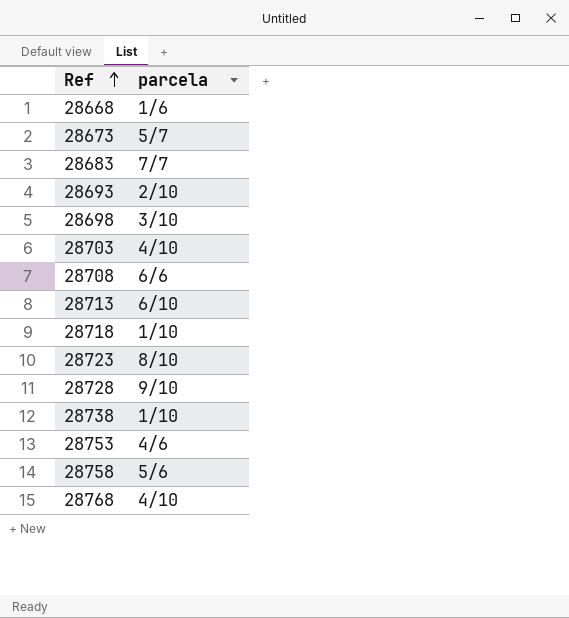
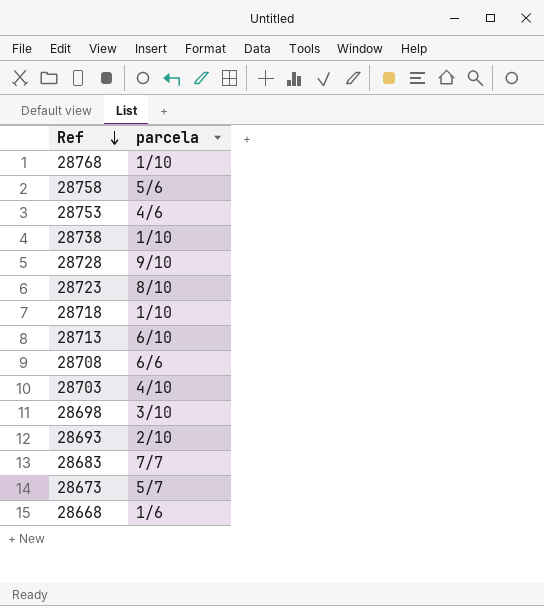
row order: Ref ascending -> Ref descending
28768 | parcela: 4/10 -> 1/10

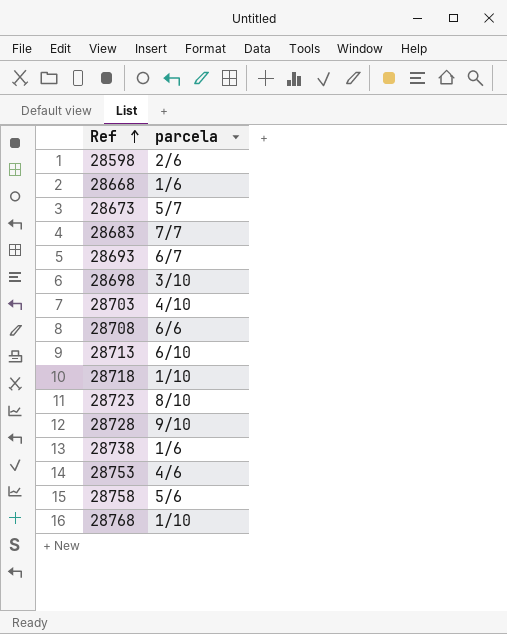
row order: Ref descending -> Ref ascending
row 28598: none -> 2/6
28693 | parcela: 2/10 -> 6/7
28738 | parcela: 1/10 -> 1/6

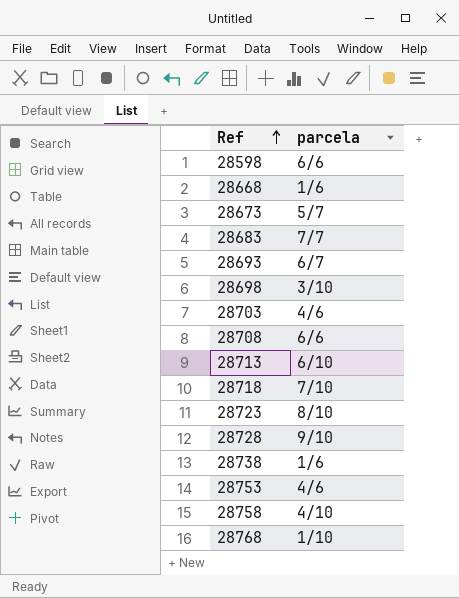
28598 | parcela: 2/6 -> 6/6
28703 | parcela: 4/10 -> 4/6
28718 | parcela: 1/10 -> 7/10
28758 | parcela: 5/6 -> 4/10

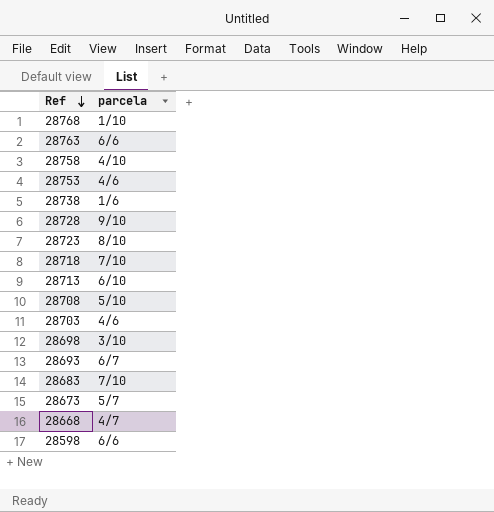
row order: Ref ascending -> Ref descending
row 28763: none -> 6/6
28708 | parcela: 6/6 -> 5/10
28683 | parcela: 7/7 -> 7/10
28668 | parcela: 1/6 -> 4/7

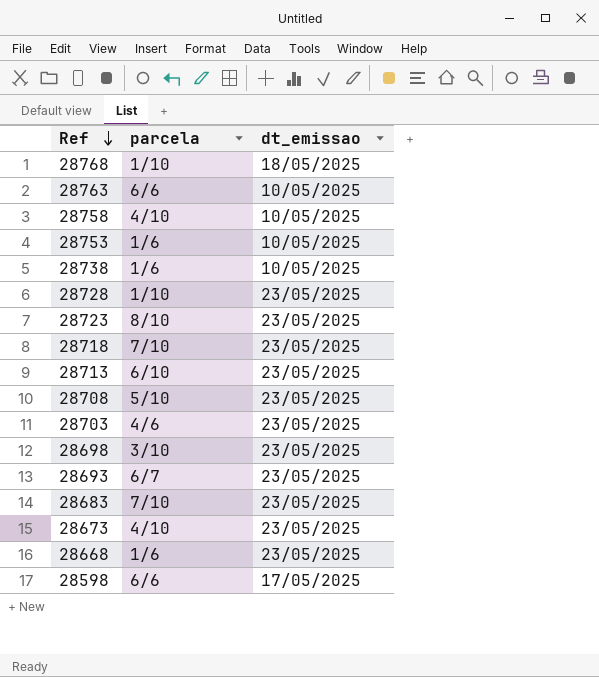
column dt_emissao | position: none -> 3
28753 | parcela: 4/6 -> 1/6
28728 | parcela: 9/10 -> 1/10
28673 | parcela: 5/7 -> 4/10
28668 | parcela: 4/7 -> 1/6

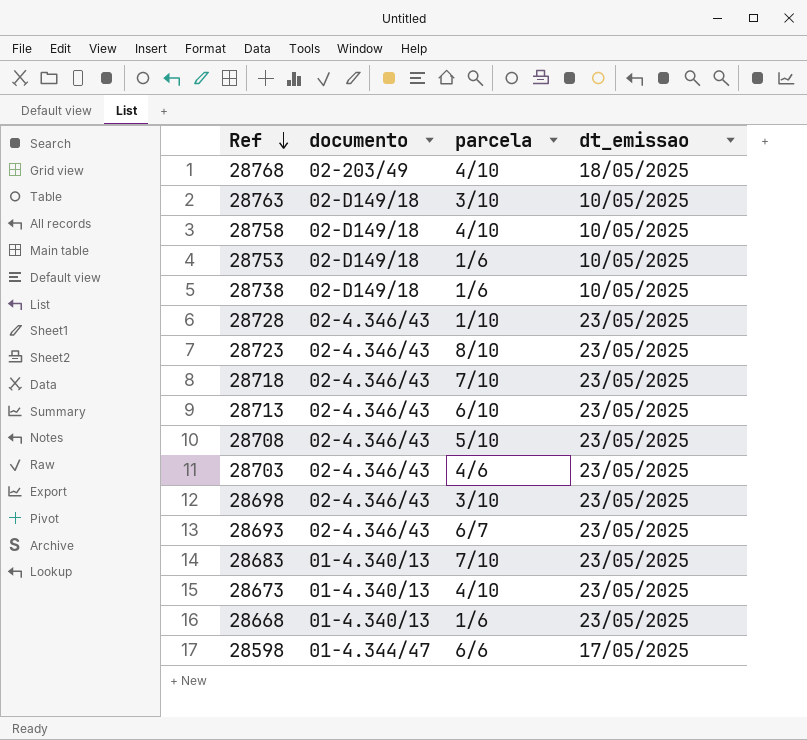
column documento | position: none -> 2
28768 | parcela: 1/10 -> 4/10
28763 | parcela: 6/6 -> 3/10

